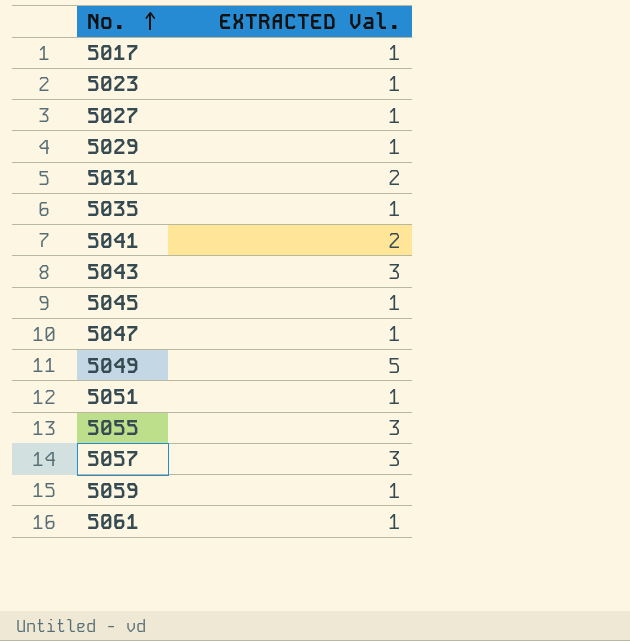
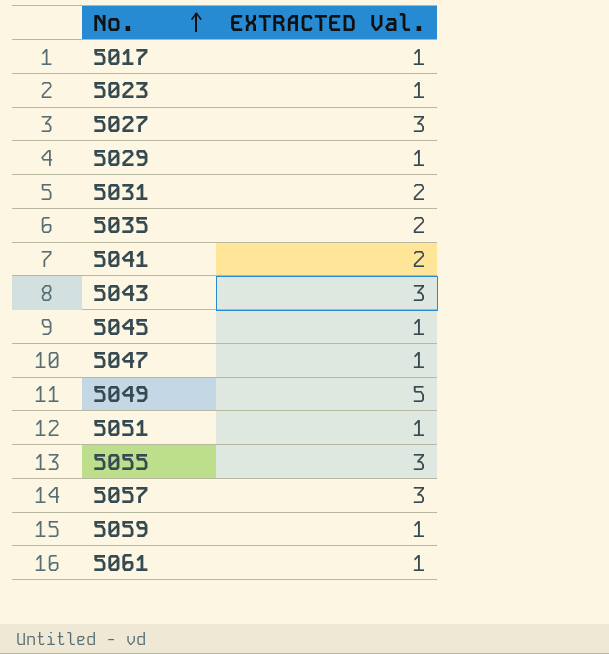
5027 | EXTRACTED Val.: 1 -> 3
5035 | EXTRACTED Val.: 1 -> 2

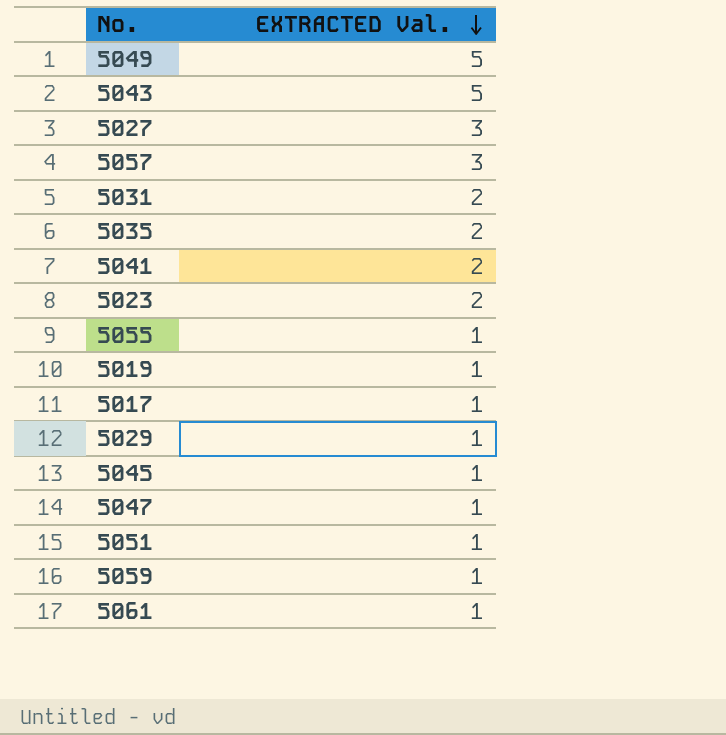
row order: No. ascending -> EXTRACTED Val. descending
5043 | EXTRACTED Val.: 3 -> 5
5023 | EXTRACTED Val.: 1 -> 2
5055 | EXTRACTED Val.: 3 -> 1
row 5019: none -> 1

